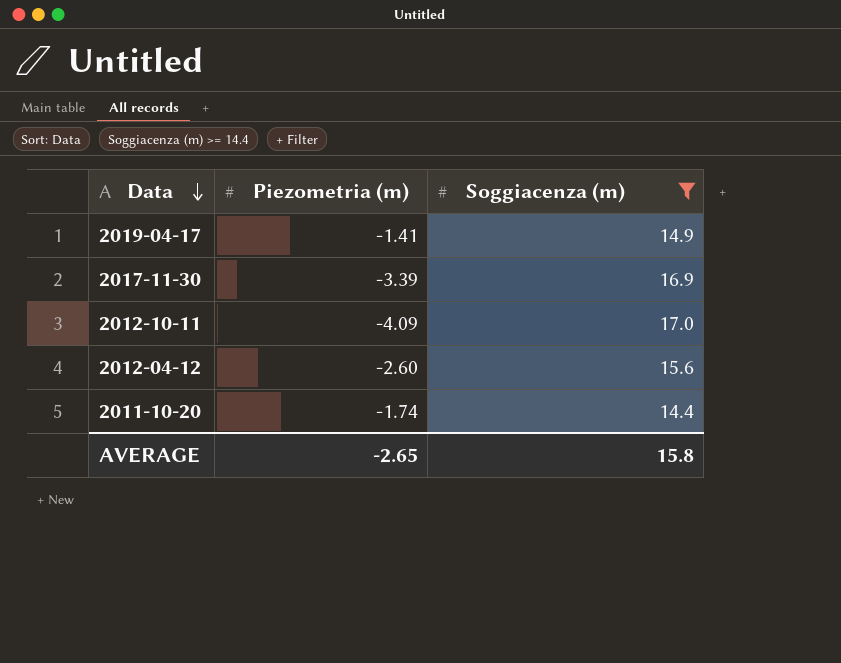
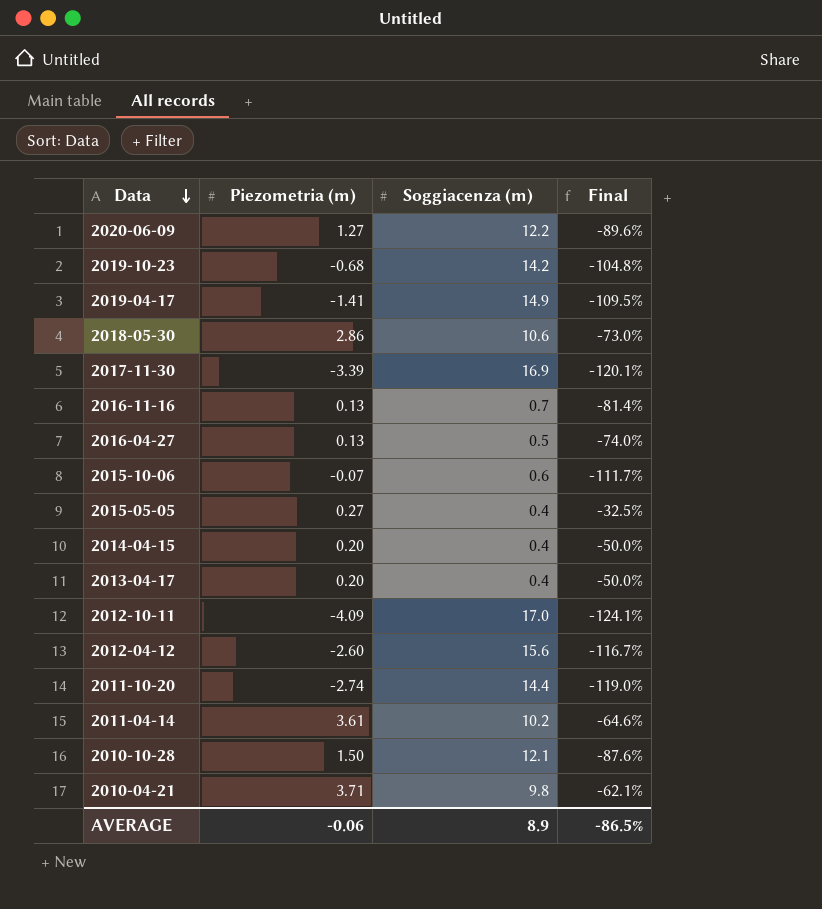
filter: Soggiacenza (m) >= 14.4 -> none
column Final | formula: none -> ([Piezometria (m)] - [Soggiacenza (m)]) / [Soggiacenza (m)]
2011-10-20 | Piezometria (m): -1.74 -> -2.74
AVERAGE | Piezometria (m): -2.65 -> -0.06
AVERAGE | Soggiacenza (m): 15.8 -> 8.9

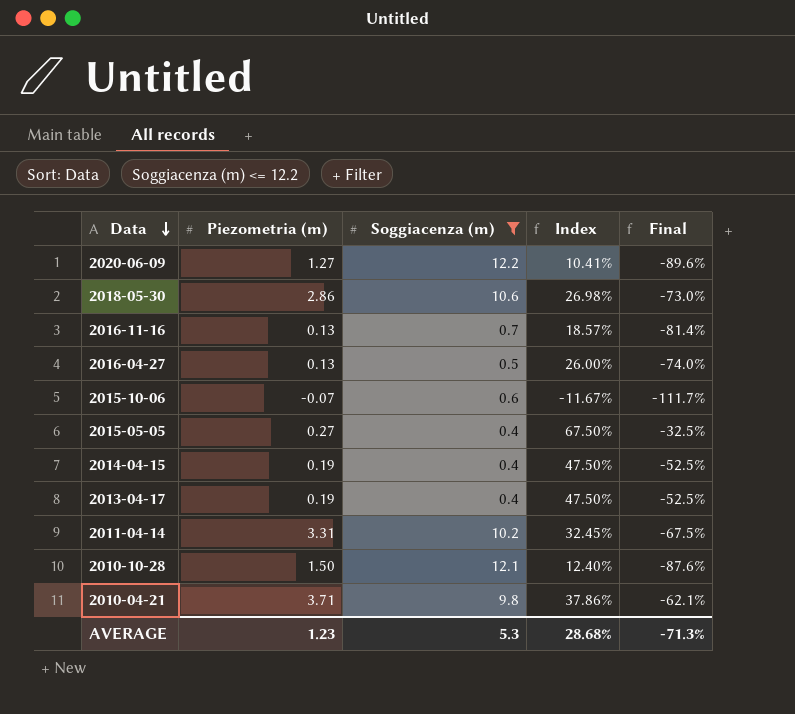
filter: none -> Soggiacenza (m) <= 12.2
column Index | formula: none -> [Piezometria (m)] / [Soggiacenza (m)]
2014-04-15 | Piezometria (m): 0.20 -> 0.19
2014-04-15 | Final: -50.0% -> -52.5%
2013-04-17 | Piezometria (m): 0.20 -> 0.19
2013-04-17 | Final: -50.0% -> -52.5%
2011-04-14 | Piezometria (m): 3.61 -> 3.31
2011-04-14 | Final: -64.6% -> -67.5%
AVERAGE | Piezometria (m): -0.06 -> 1.23
AVERAGE | Soggiacenza (m): 8.9 -> 5.3
AVERAGE | Final: -86.5% -> -71.3%

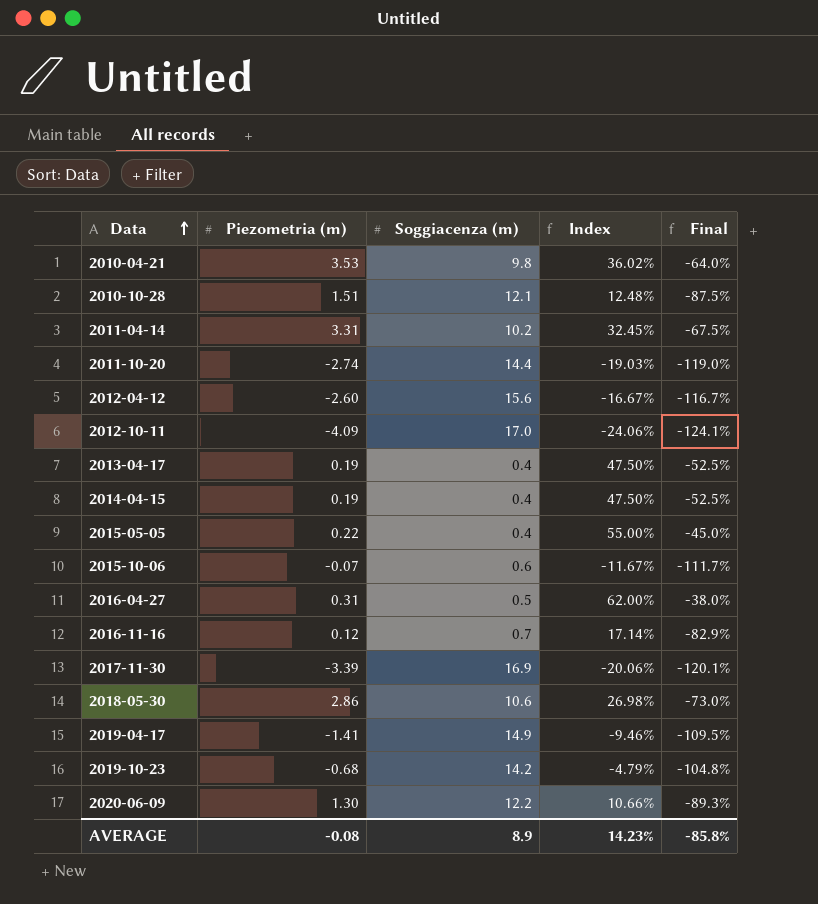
filter: Soggiacenza (m) <= 12.2 -> none
row order: Data descending -> Data ascending
2010-04-21 | Piezometria (m): 3.71 -> 3.53
2010-04-21 | Index: 37.86% -> 36.02%
2010-04-21 | Final: -62.1% -> -64.0%
2010-10-28 | Piezometria (m): 1.50 -> 1.51
2010-10-28 | Index: 12.40% -> 12.48%
2010-10-28 | Final: -87.6% -> -87.5%
2015-05-05 | Piezometria (m): 0.27 -> 0.22
2015-05-05 | Index: 67.50% -> 55.00%
2015-05-05 | Final: -32.5% -> -45.0%
2016-04-27 | Piezometria (m): 0.13 -> 0.31
2016-04-27 | Index: 26.00% -> 62.00%
2016-04-27 | Final: -74.0% -> -38.0%
2016-11-16 | Piezometria (m): 0.13 -> 0.12
2016-11-16 | Index: 18.57% -> 17.14%
2016-11-16 | Final: -81.4% -> -82.9%
2020-06-09 | Piezometria (m): 1.27 -> 1.30
2020-06-09 | Index: 10.41% -> 10.66%
2020-06-09 | Final: -89.6% -> -89.3%
AVERAGE | Piezometria (m): 1.23 -> -0.08
AVERAGE | Soggiacenza (m): 5.3 -> 8.9
AVERAGE | Index: 28.68% -> 14.23%
AVERAGE | Final: -71.3% -> -85.8%

